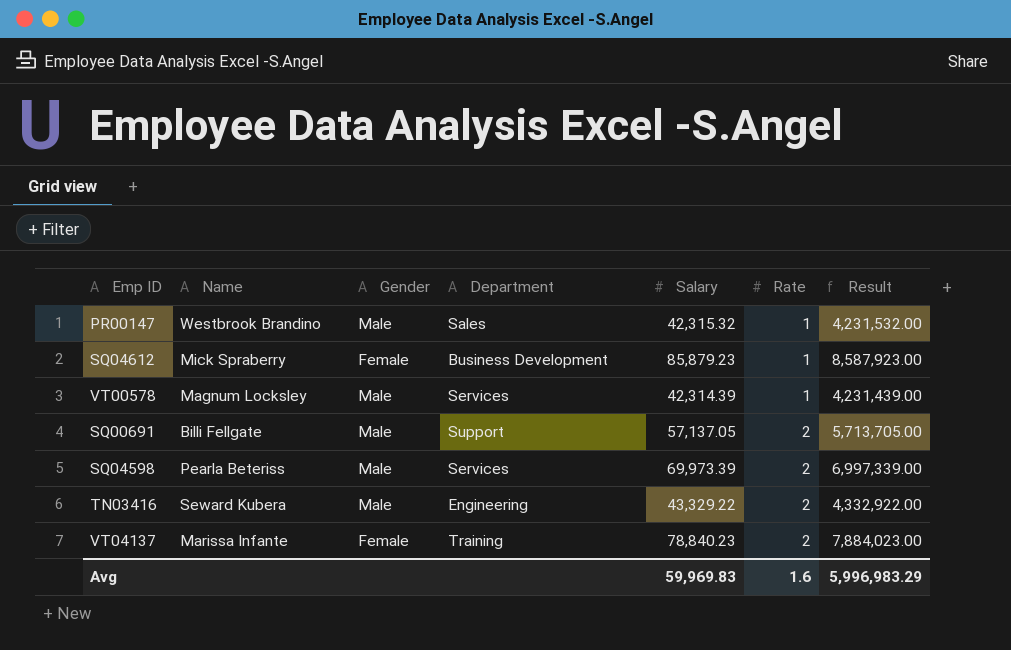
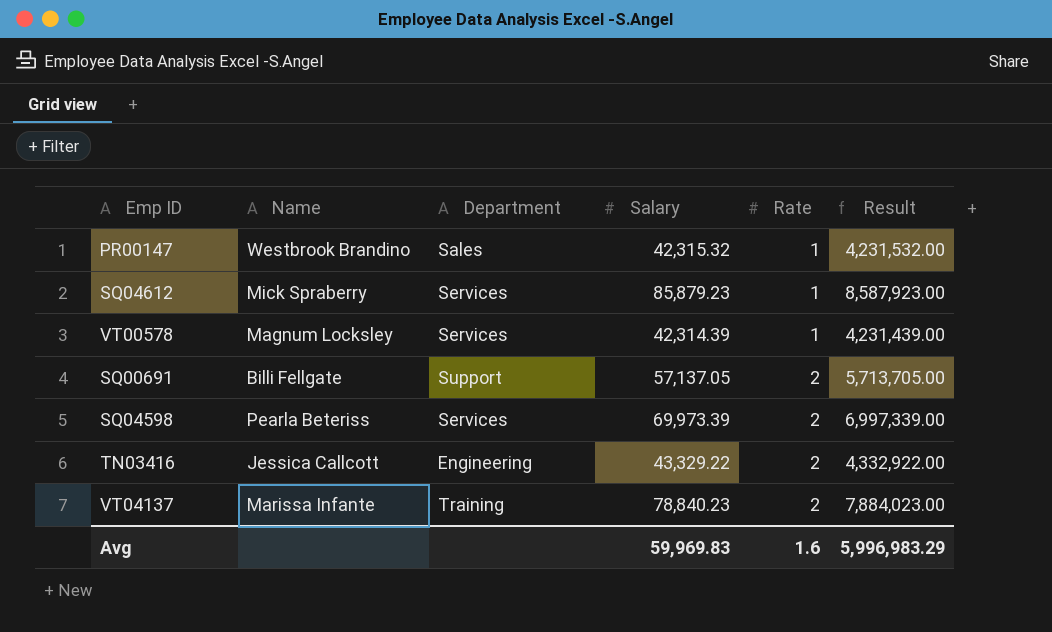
column Gender | position: 3 -> none
SQ04612 | Department: Business Development -> Services
TN03416 | Name: Seward Kubera -> Jessica Callcott

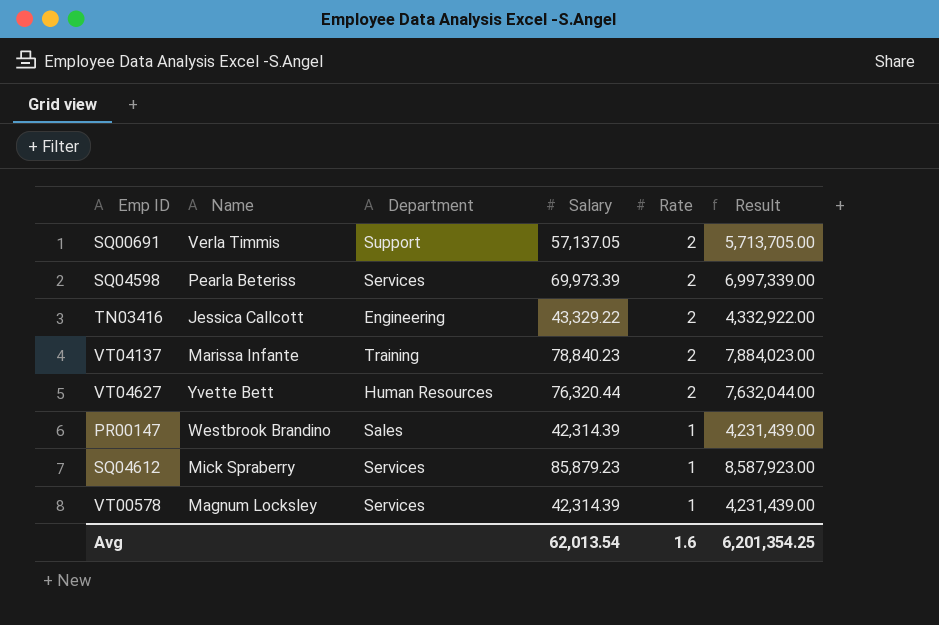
row order: Rate ascending -> Rate descending
SQ00691 | Name: Billi Fellgate -> Verla Timmis
row VT04627: none -> Yvette Bett | Human Resources | 76,320.44 | 2 | 7,632,044.00
PR00147 | Salary: 42,315.32 -> 42,314.39
PR00147 | Result: 4,231,532.00 -> 4,231,439.00
Avg | Salary: 59,969.83 -> 62,013.54
Avg | Result: 5,996,983.29 -> 6,201,354.25

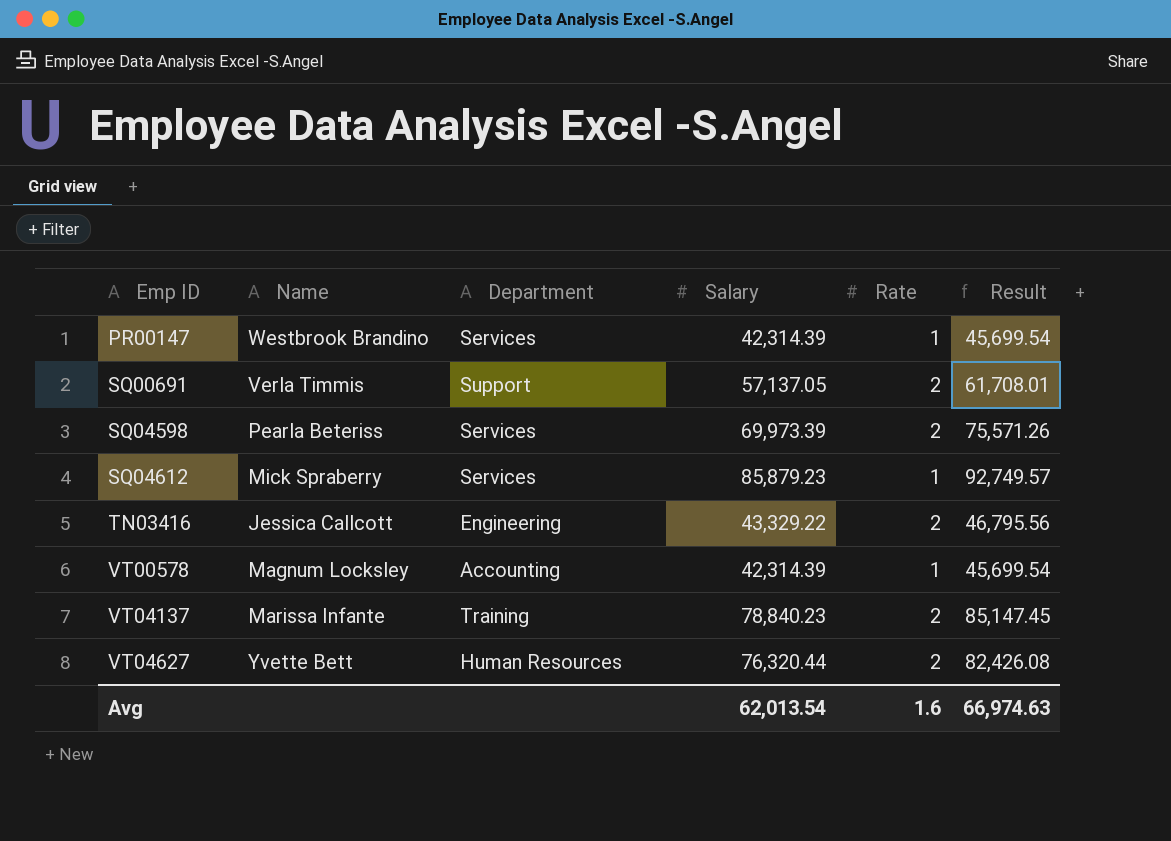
row order: Rate descending -> Emp ID ascending
column Result | formula: [Salary] * 100 -> [Salary] * 1.08
PR00147 | Department: Sales -> Services
VT00578 | Department: Services -> Accounting
Avg | Result: 6,201,354.25 -> 66,974.63

